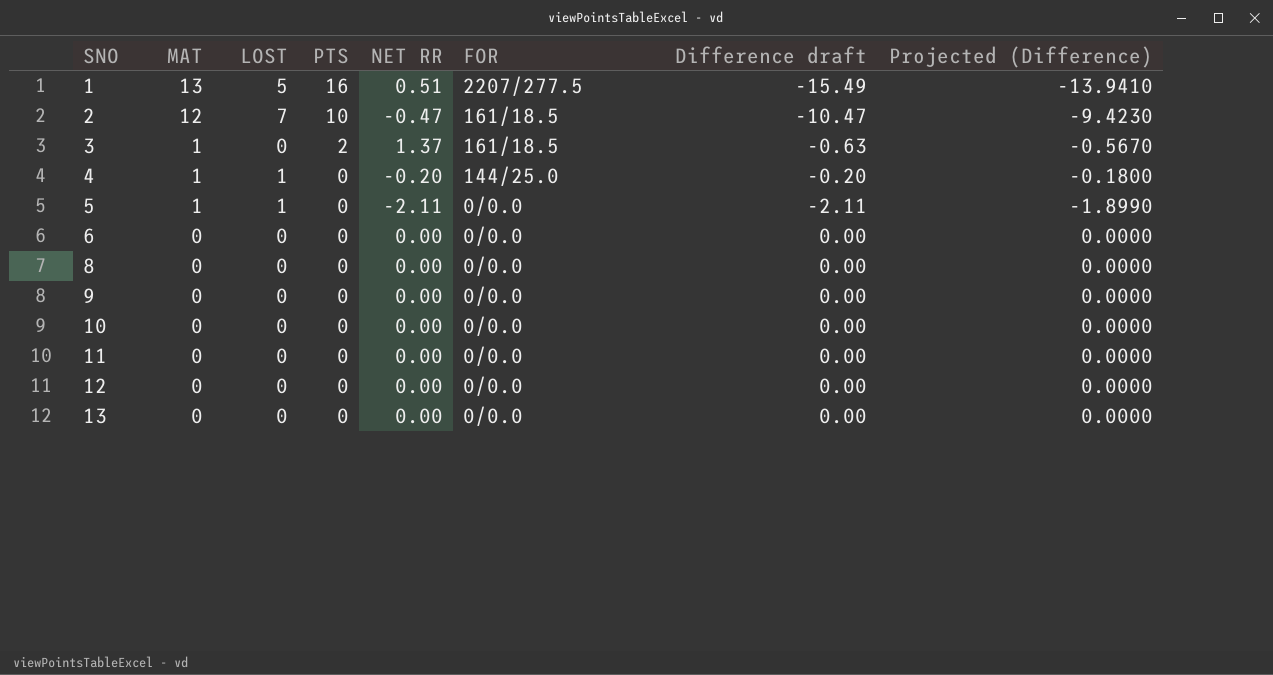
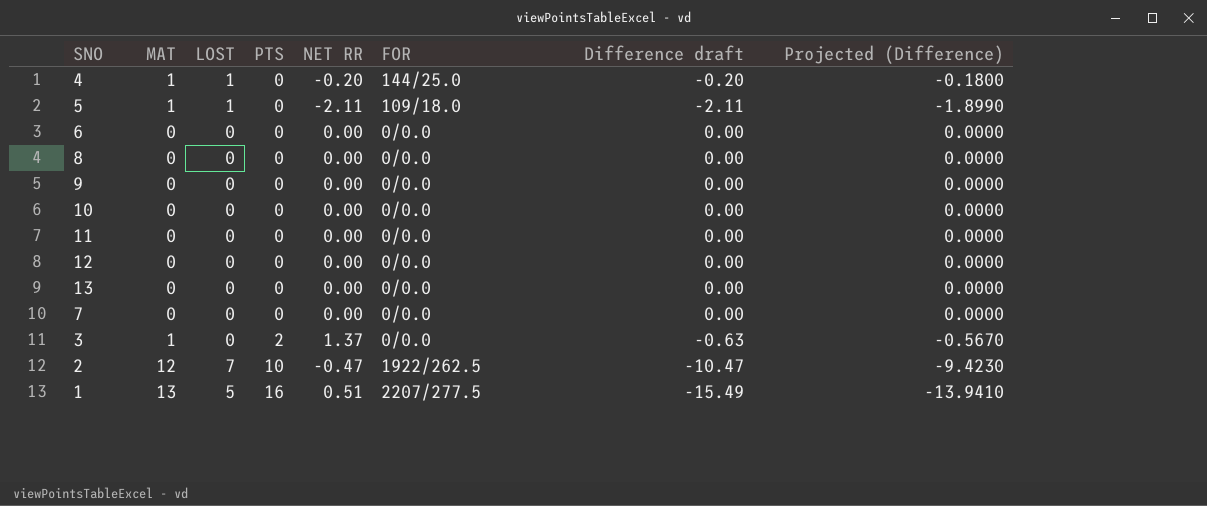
row order: SNO ascending -> PTS ascending
5 | FOR: 0/0.0 -> 109/18.0
row 7: none -> 0 | 0 | 0 | 0.00 | 0/0.0 | 0.00 | 0.0000
3 | FOR: 161/18.5 -> 0/0.0
2 | FOR: 161/18.5 -> 1922/262.5

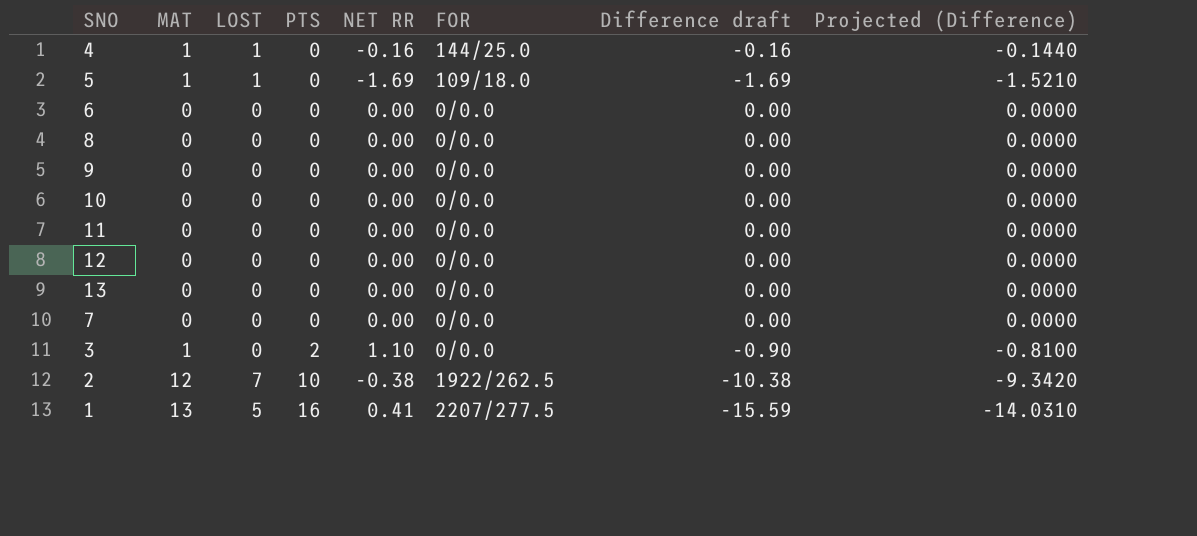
4 | NET RR: -0.20 -> -0.16
4 | Difference draft: -0.20 -> -0.16
4 | Projected (Difference): -0.1800 -> -0.1440
5 | NET RR: -2.11 -> -1.69
5 | Difference draft: -2.11 -> -1.69
5 | Projected (Difference): -1.8990 -> -1.5210
3 | NET RR: 1.37 -> 1.10
3 | Difference draft: -0.63 -> -0.90
3 | Projected (Difference): -0.5670 -> -0.8100
2 | NET RR: -0.47 -> -0.38
2 | Difference draft: -10.47 -> -10.38
2 | Projected (Difference): -9.4230 -> -9.3420
1 | NET RR: 0.51 -> 0.41
1 | Difference draft: -15.49 -> -15.59
1 | Projected (Difference): -13.9410 -> -14.0310

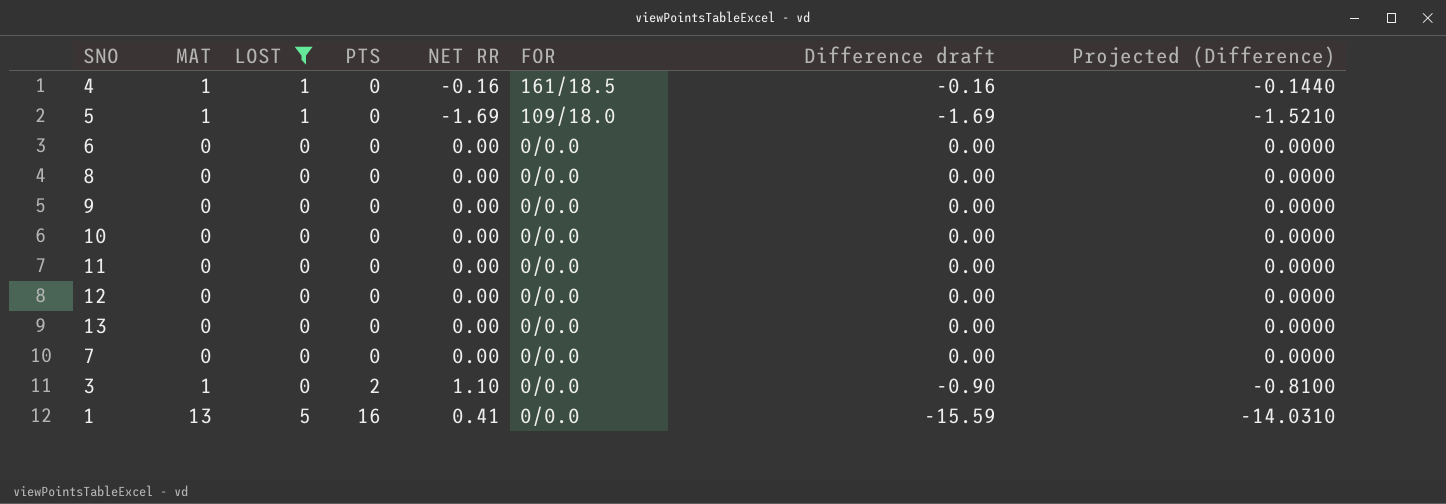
filter: none -> LOST != 7
4 | FOR: 144/25.0 -> 161/18.5
1 | FOR: 2207/277.5 -> 0/0.0

